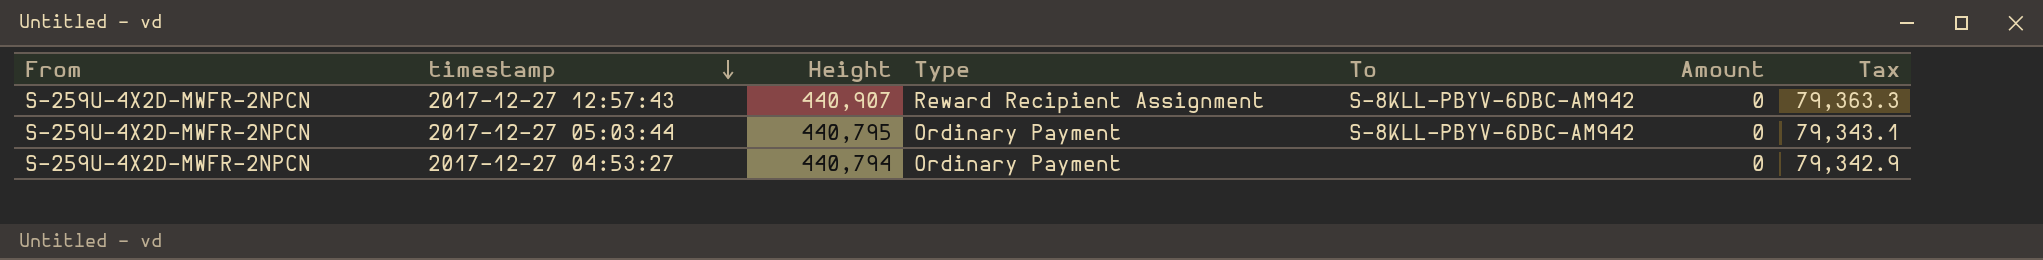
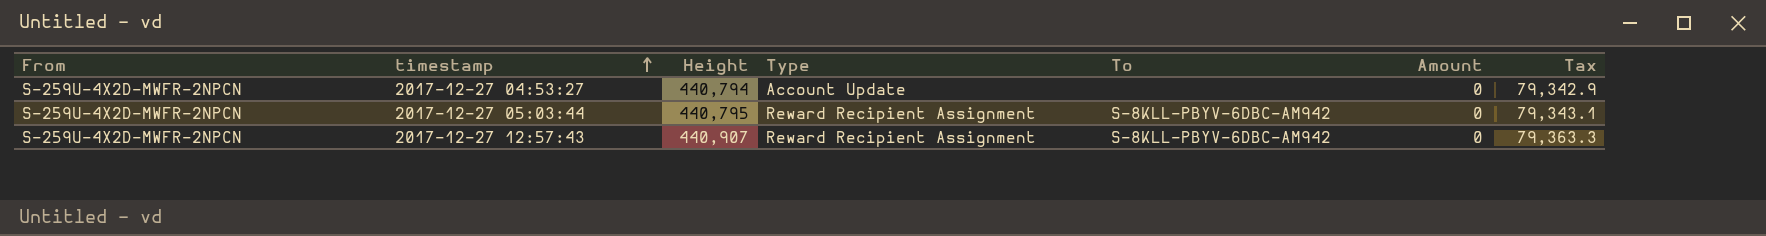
row order: timestamp descending -> timestamp ascending
2017-12-27 04:53:27 | Type: Ordinary Payment -> Account Update
2017-12-27 05:03:44 | Type: Ordinary Payment -> Reward Recipient Assignment

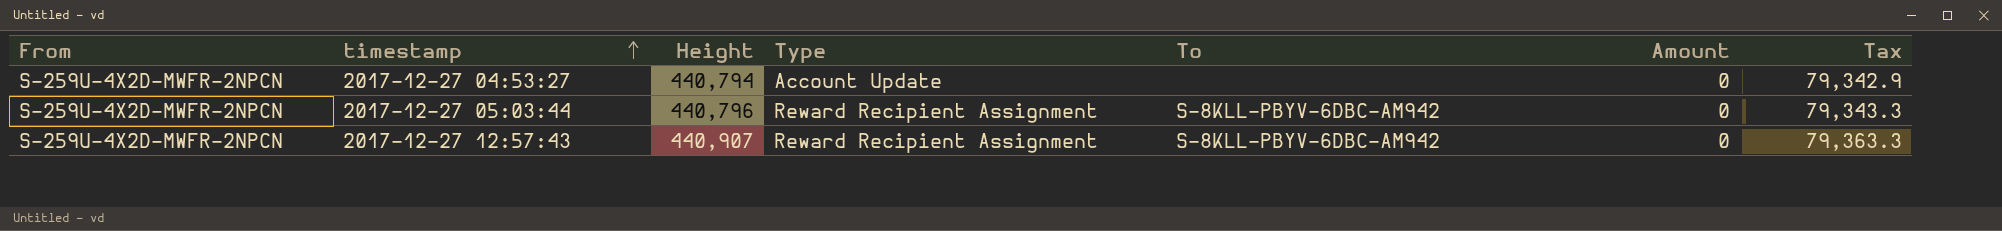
2017-12-27 05:03:44 | Height: 440,795 -> 440,796
2017-12-27 05:03:44 | Tax: 79,343.1 -> 79,343.3

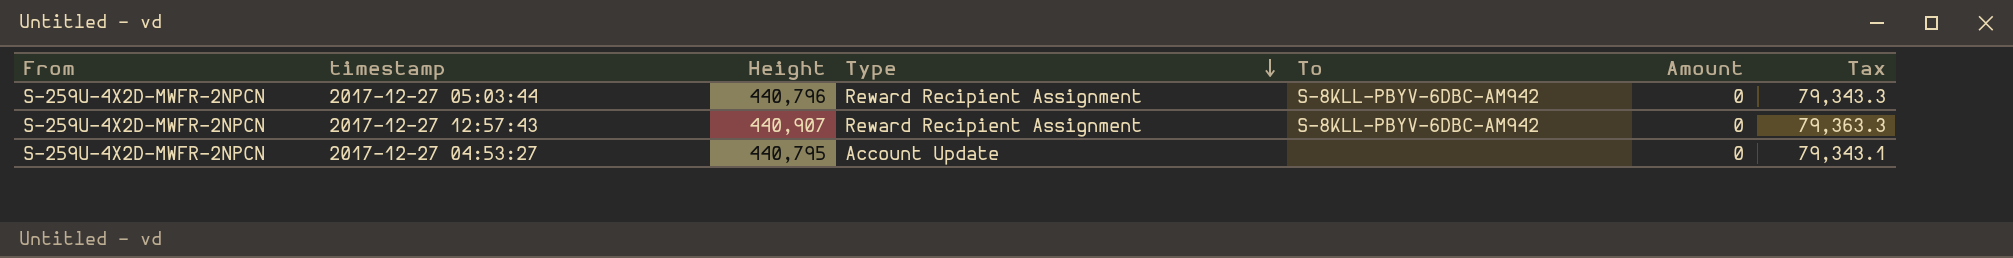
row order: timestamp ascending -> Type descending
2017-12-27 04:53:27 | Height: 440,794 -> 440,795
2017-12-27 04:53:27 | Tax: 79,342.9 -> 79,343.1

